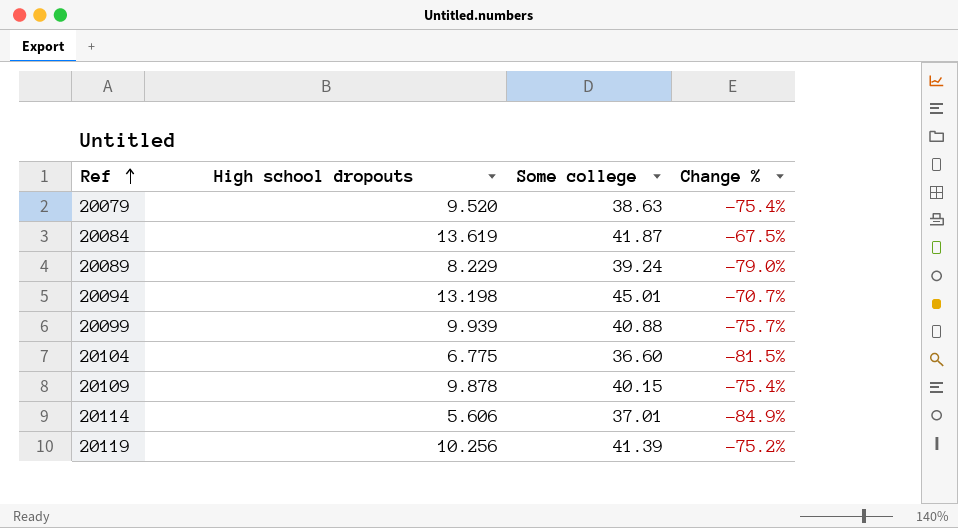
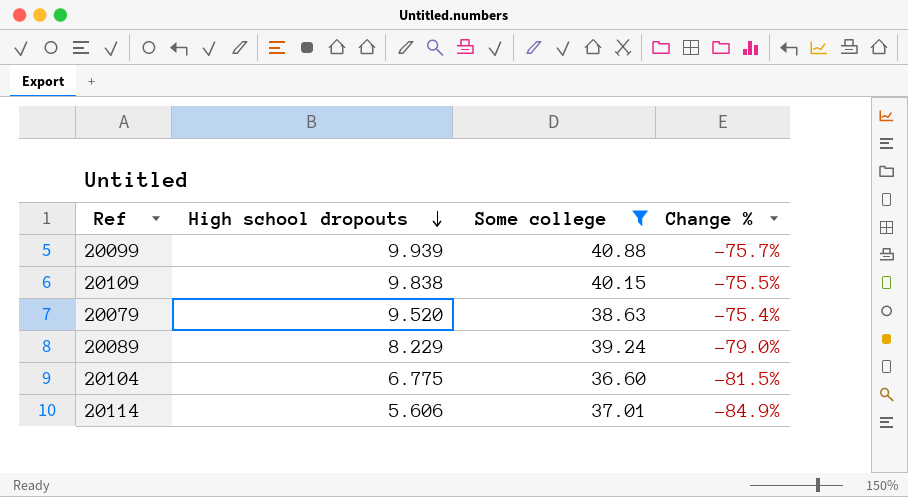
filter: none -> Some college <= 40.88
row order: Ref ascending -> High school dropouts descending
20109 | High school dropouts: 9.878 -> 9.838
20109 | Change %: -75.4% -> -75.5%

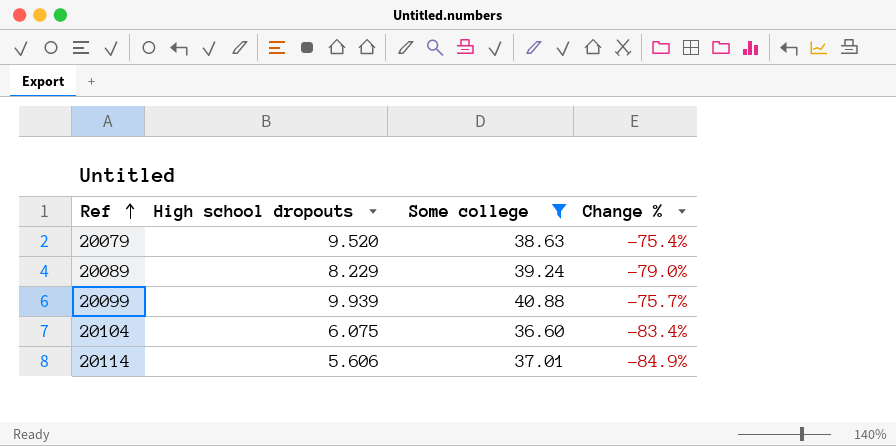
row order: High school dropouts descending -> Ref ascending
row 20109: 9.838 | 40.15 | -75.5% -> none
20104 | High school dropouts: 6.775 -> 6.075
20104 | Change %: -81.5% -> -83.4%

